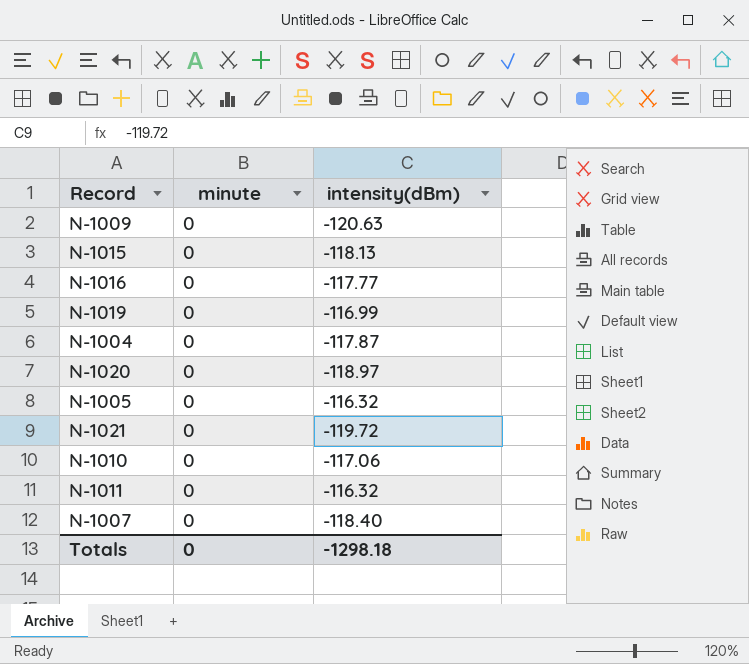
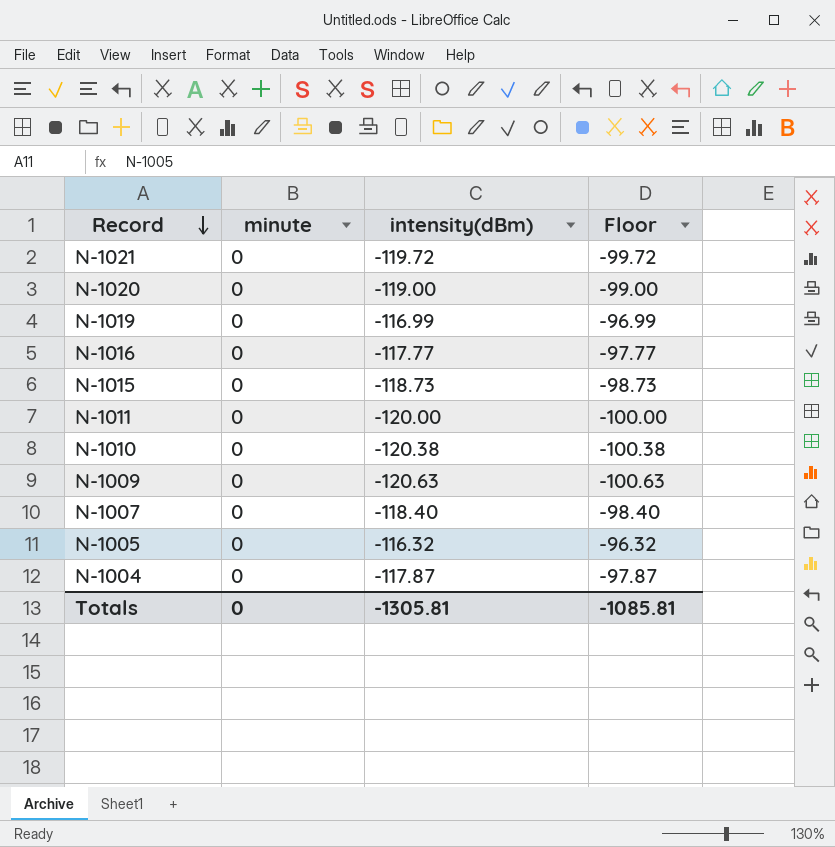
row order: none -> Record descending
column Floor | formula: none -> [intensity(dBm)] + 20
N-1020 | intensity(dBm): -118.97 -> -119.00
N-1015 | intensity(dBm): -118.13 -> -118.73
N-1011 | intensity(dBm): -116.32 -> -120.00
N-1010 | intensity(dBm): -117.06 -> -120.38
Totals | intensity(dBm): -1298.18 -> -1305.81

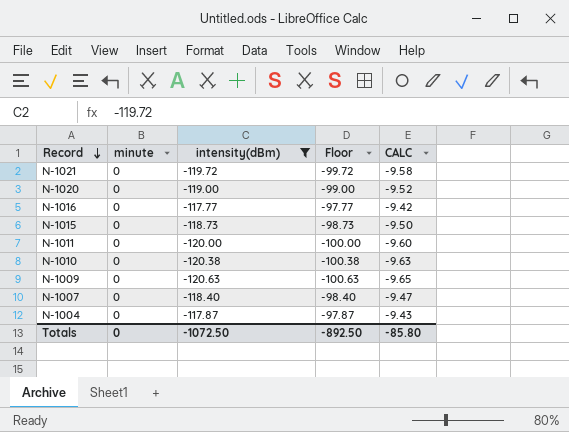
filter: none -> intensity(dBm) <= -117.77
column CALC | formula: none -> [intensity(dBm)] * 0.08
Totals | intensity(dBm): -1305.81 -> -1072.50
Totals | Floor: -1085.81 -> -892.50

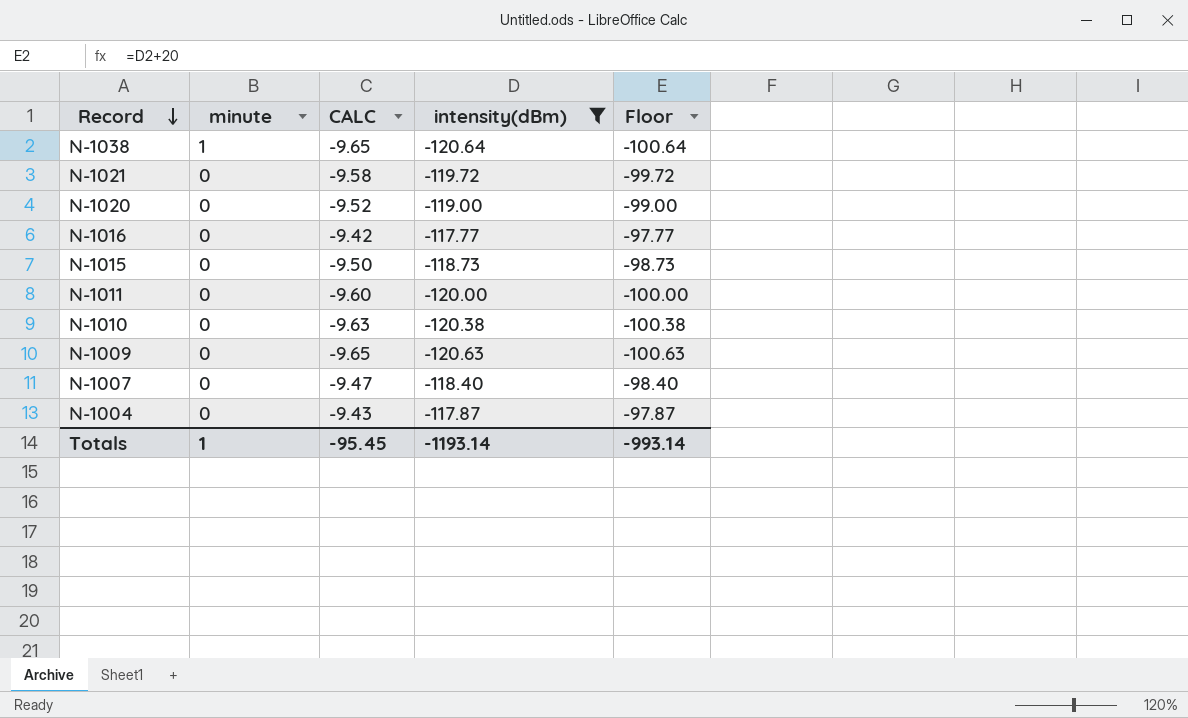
column CALC | position: 5 -> 3
row N-1038: none -> 1 | -9.65 | -120.64 | -100.64
Totals | minute: 0 -> 1
Totals | CALC: -85.80 -> -95.45
Totals | intensity(dBm): -1072.50 -> -1193.14
Totals | Floor: -892.50 -> -993.14

